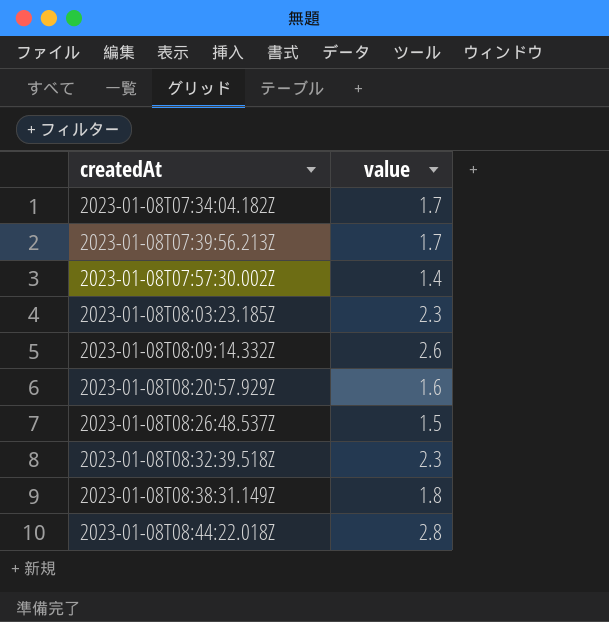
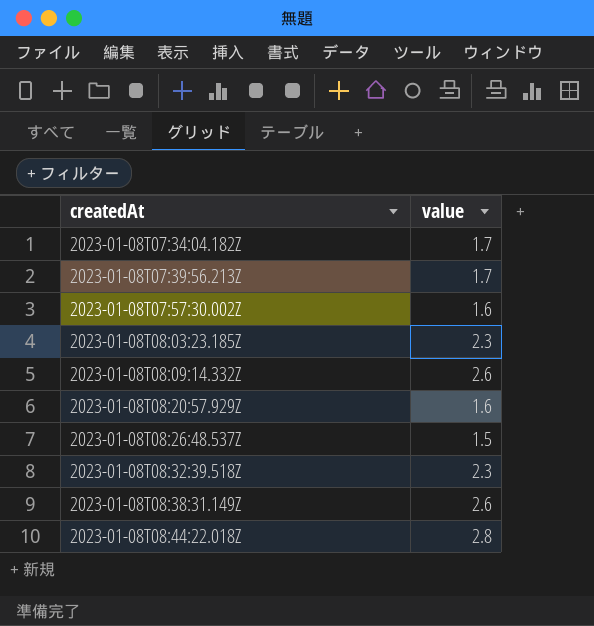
2023-01-08T07:57:30.002Z | value: 1.4 -> 1.6
2023-01-08T08:38:31.149Z | value: 1.8 -> 2.6

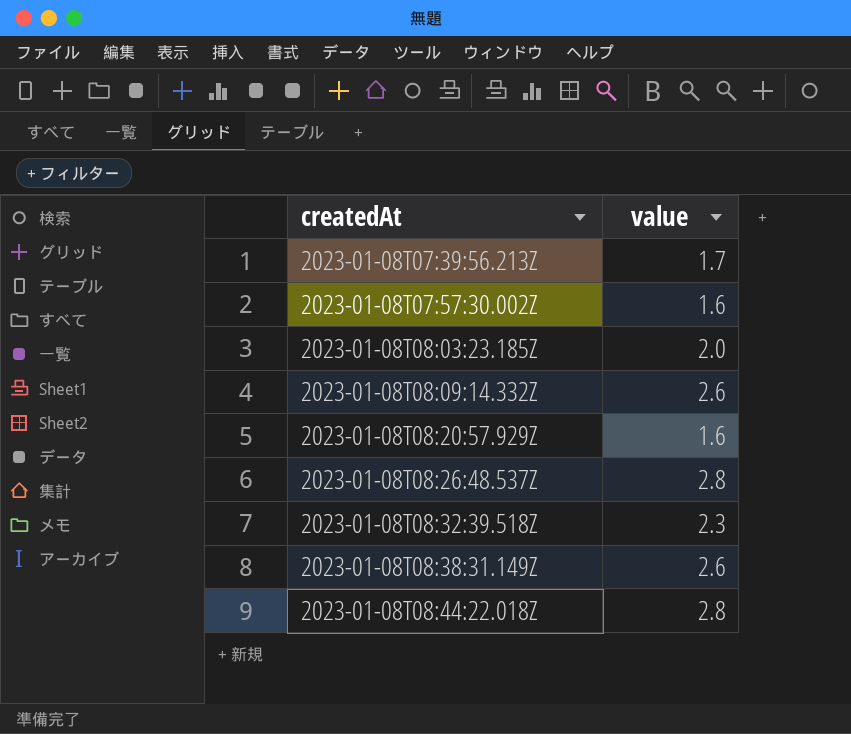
row 2023-01-08T07:34:04.182Z: 1.7 -> none
2023-01-08T08:03:23.185Z | value: 2.3 -> 2.0
2023-01-08T08:26:48.537Z | value: 1.5 -> 2.8

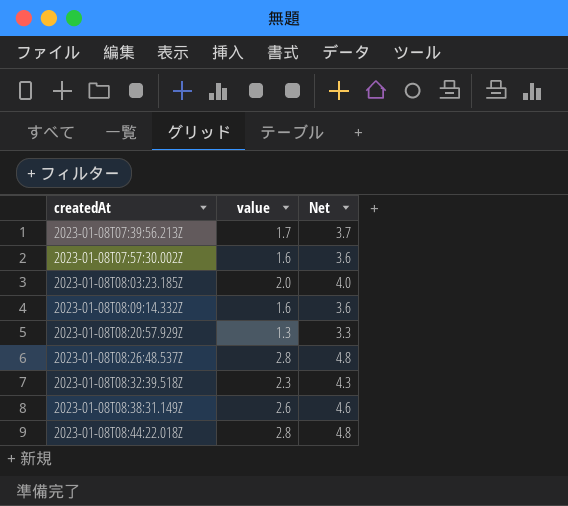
column Net | formula: none -> [value] + 2
2023-01-08T08:09:14.332Z | value: 2.6 -> 1.6
2023-01-08T08:20:57.929Z | value: 1.6 -> 1.3

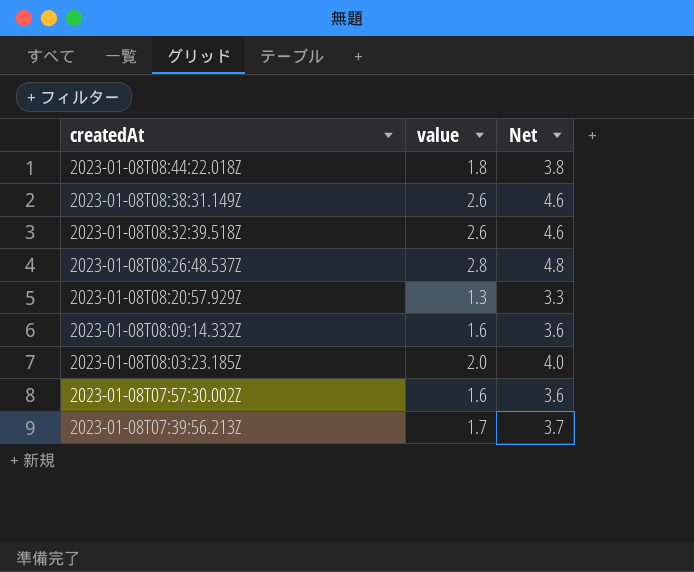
row order: createdAt ascending -> createdAt descending
2023-01-08T08:44:22.018Z | value: 2.8 -> 1.8
2023-01-08T08:44:22.018Z | Net: 4.8 -> 3.8
2023-01-08T08:32:39.518Z | value: 2.3 -> 2.6
2023-01-08T08:32:39.518Z | Net: 4.3 -> 4.6

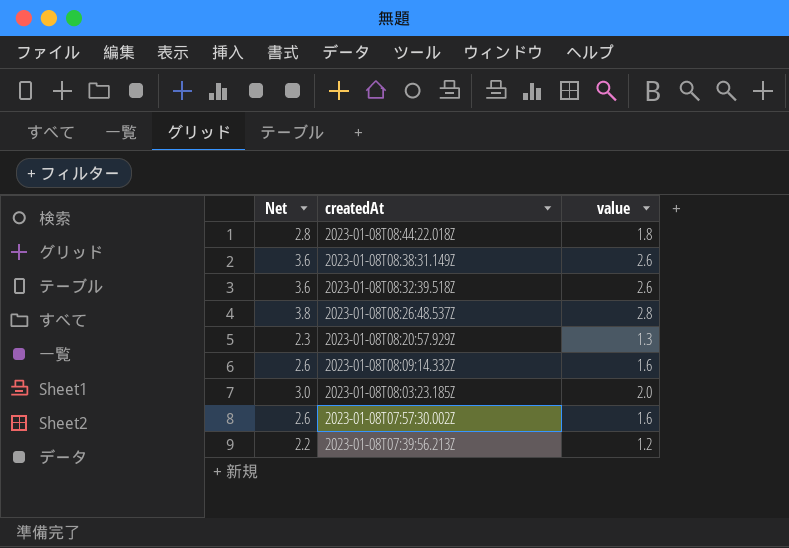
column Net | formula: [value] + 2 -> [value] + 1
column Net | position: 3 -> 1
2023-01-08T07:39:56.213Z | value: 1.7 -> 1.2

